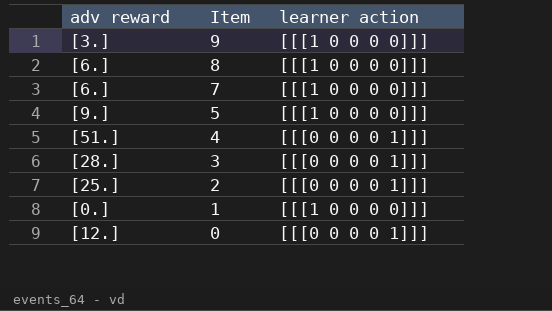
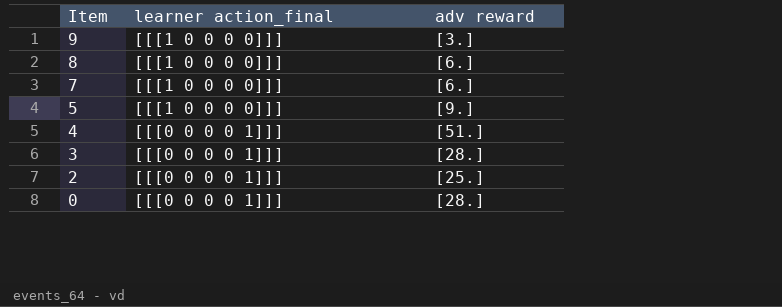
column name: learner action -> learner action_final
column adv reward | position: 1 -> 3
row 1: [0.] | [[[1 0 0 0 0]]] -> none
0 | adv reward: [12.] -> [28.]

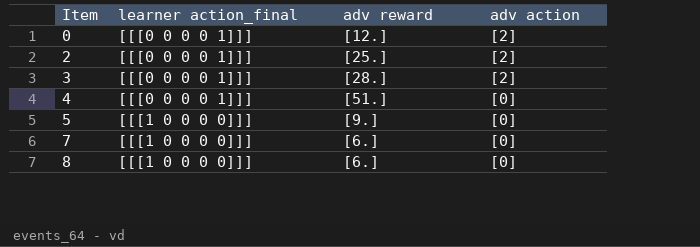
row order: Item descending -> Item ascending
column adv action | position: none -> 4
row 9: [[[1 0 0 0 0]]] | [3.] -> none
0 | adv reward: [28.] -> [12.]

